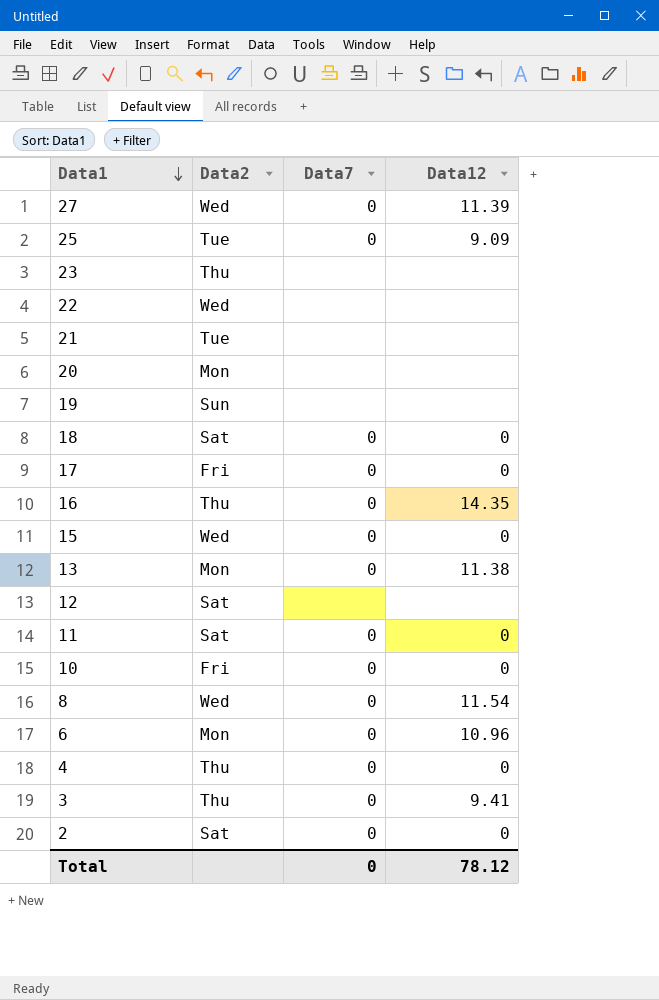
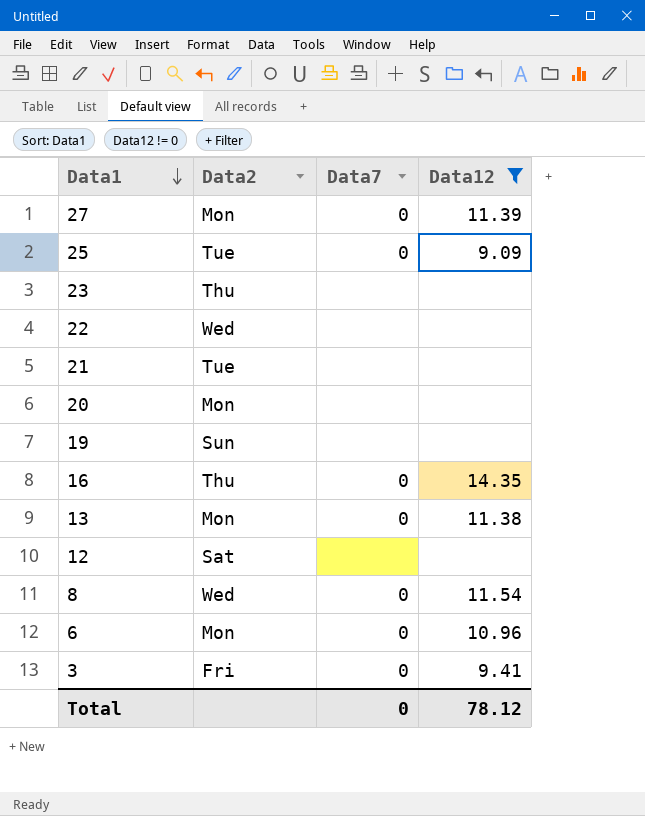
filter: none -> Data12 != 0
27 | Data2: Wed -> Mon
3 | Data2: Thu -> Fri

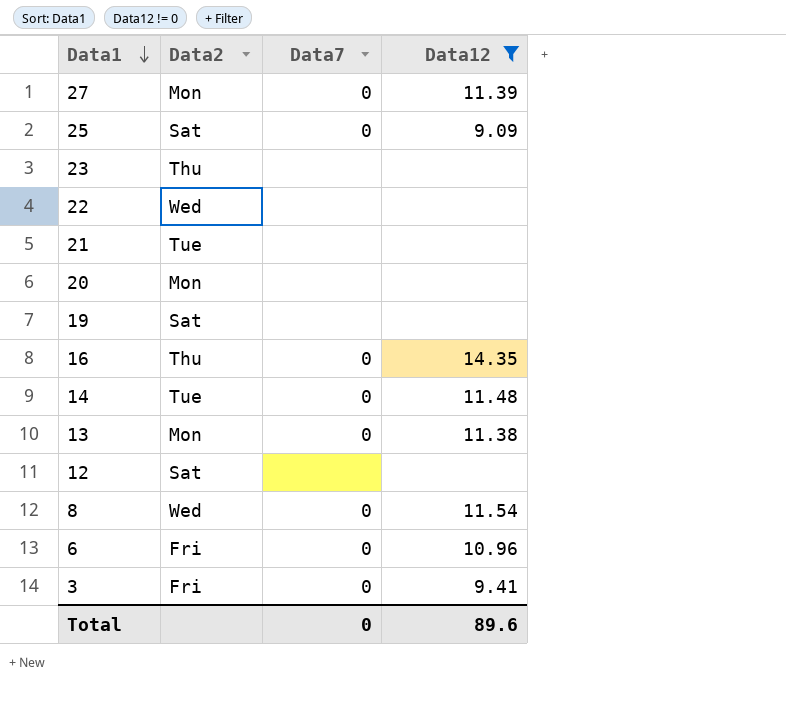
25 | Data2: Tue -> Sat
19 | Data2: Sun -> Sat
row 14: none -> Tue | 0 | 11.48
6 | Data2: Mon -> Fri
Total | Data12: 78.12 -> 89.6

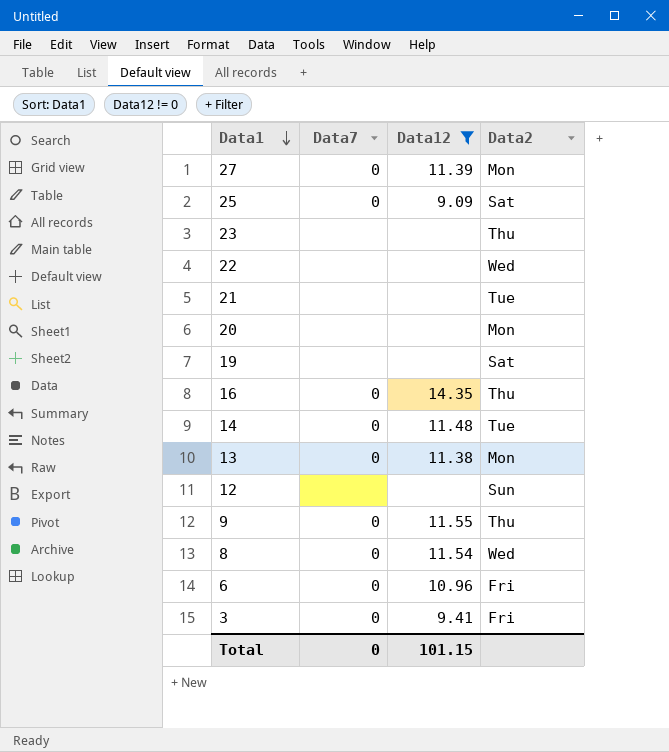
column Data2 | position: 2 -> 4
12 | Data2: Sat -> Sun
row 9: none -> 0 | 11.55 | Thu
Total | Data12: 89.6 -> 101.15

